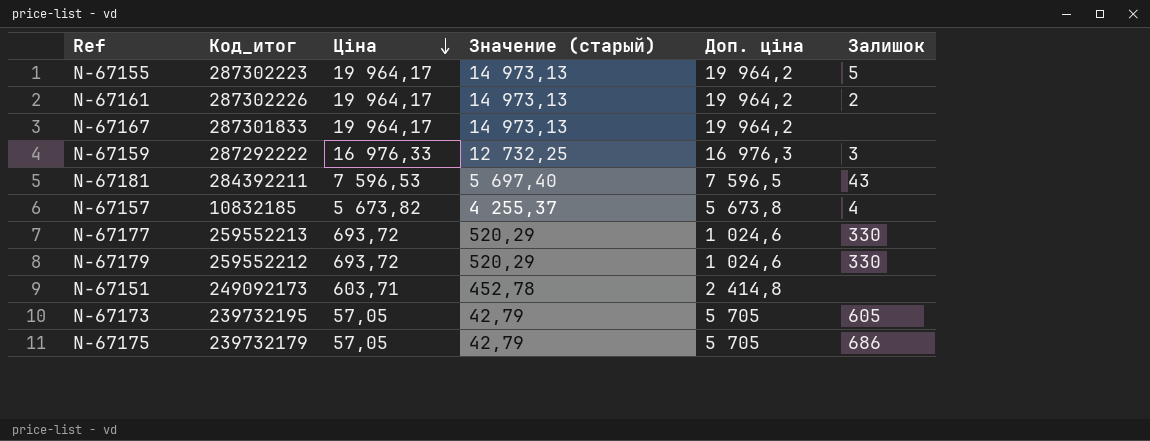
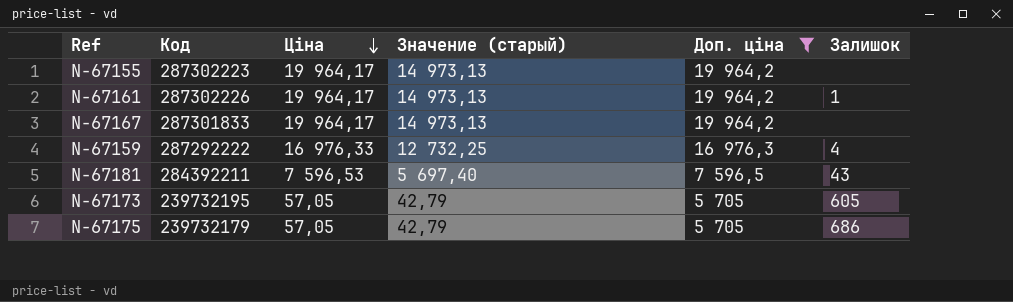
filter: none -> Доп. ціна >= 5 705
column name: Код_итог -> Код
N-67155 | Залишок: 5 -> none
N-67161 | Залишок: 2 -> 1
N-67159 | Залишок: 3 -> 4

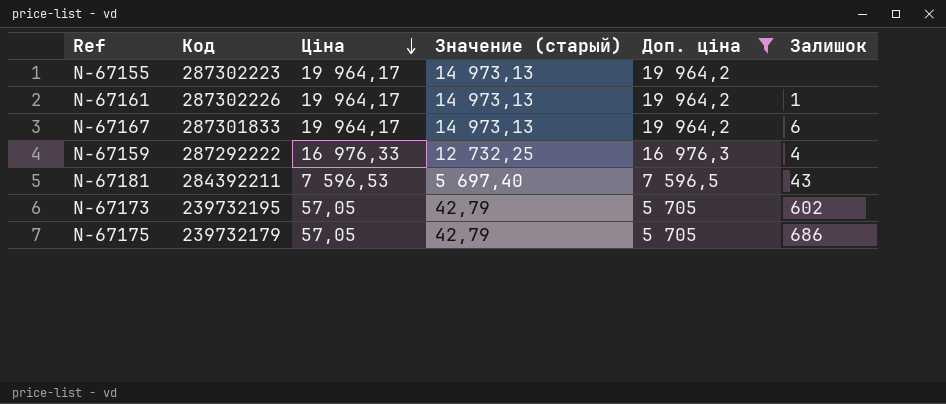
N-67167 | Залишок: none -> 6
N-67173 | Залишок: 605 -> 602

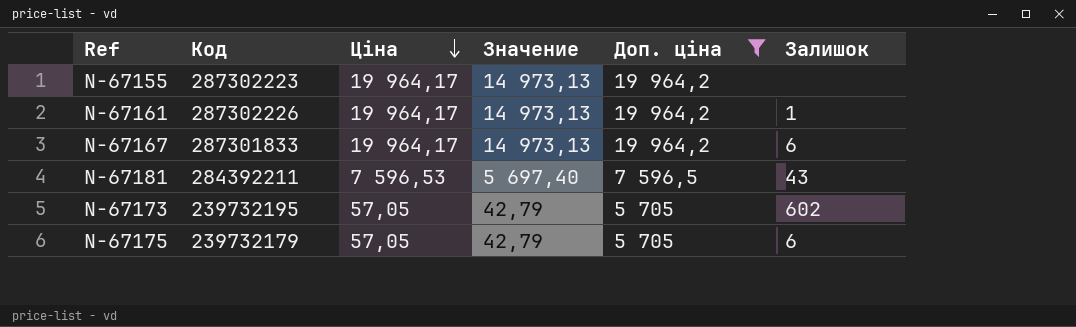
column name: Значение (старый) -> Значение
row N-67159: 287292222 | 16 976,33 | 12 732,25 | 16 976,3 | 4 -> none
N-67175 | Залишок: 686 -> 6

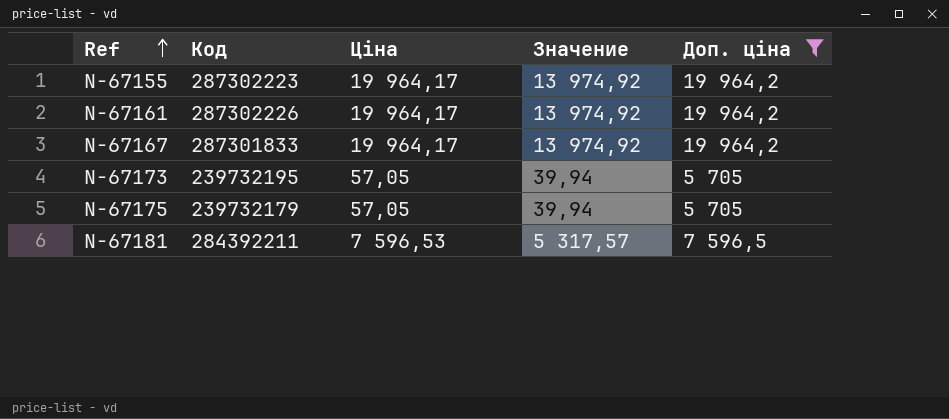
row order: Ціна descending -> Ref ascending
column Залишок | position: 6 -> none
column Значение | formula: [Ціна] * 0,75 -> [Ціна] * 0,7

